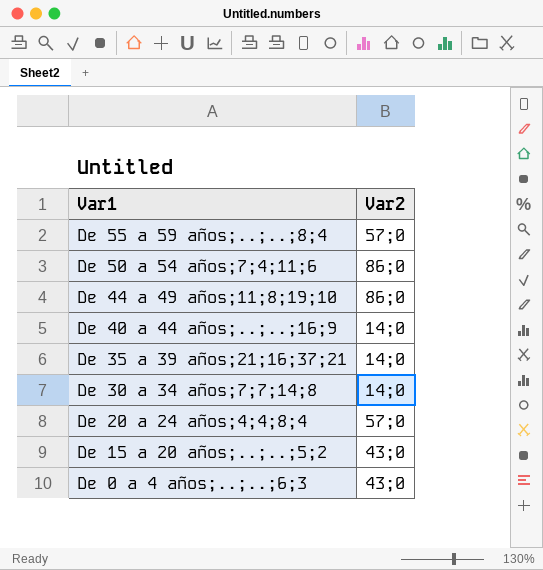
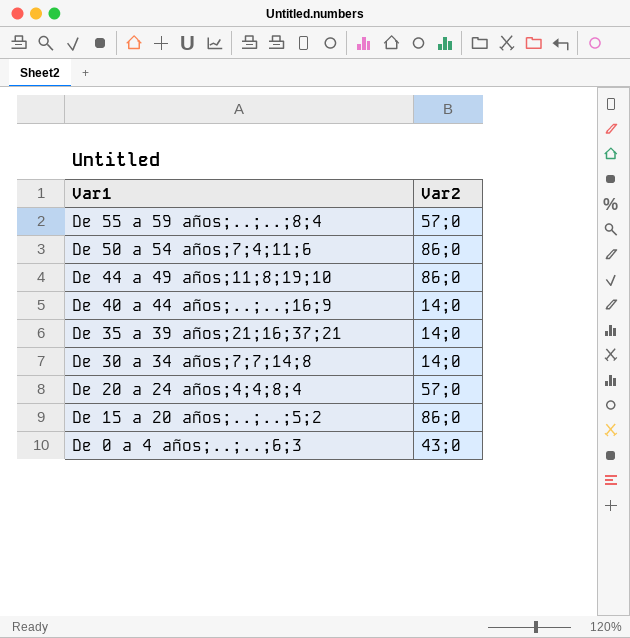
De 15 a 20 años;..;..;5;2 | Var2: 43;0 -> 86;0

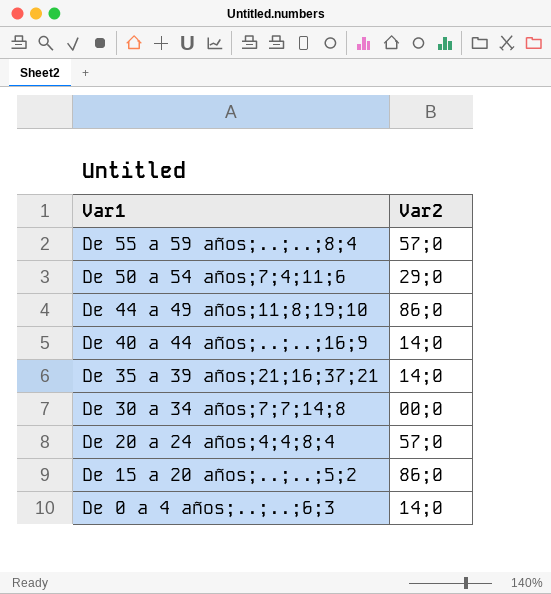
De 50 a 54 años;7;4;11;6 | Var2: 86;0 -> 29;0
De 30 a 34 años;7;7;14;8 | Var2: 14;0 -> 00;0
De 0 a 4 años;..;..;6;3 | Var2: 43;0 -> 14;0

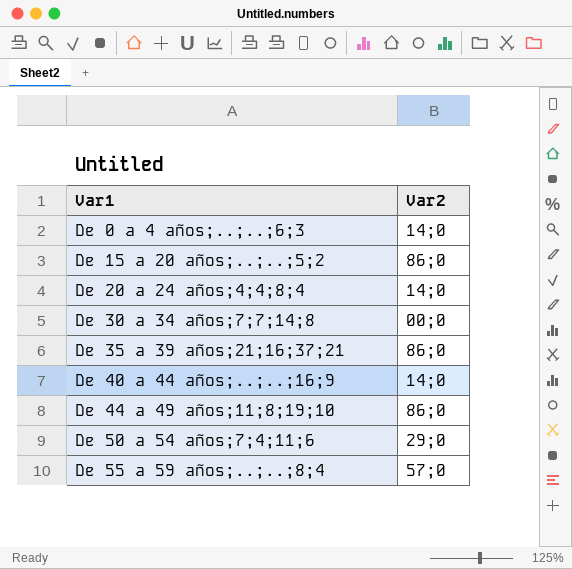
row order: Var1 descending -> Var1 ascending
De 20 a 24 años;4;4;8;4 | Var2: 57;0 -> 14;0
De 35 a 39 años;21;16;37;21 | Var2: 14;0 -> 86;0

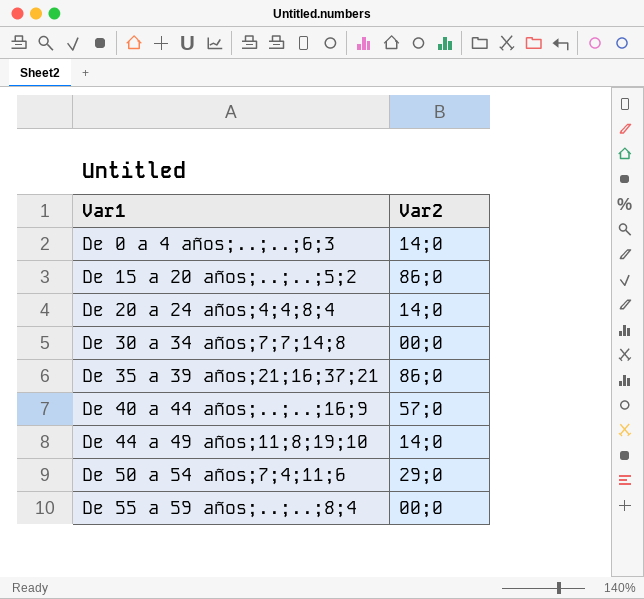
De 40 a 44 años;..;..;16;9 | Var2: 14;0 -> 57;0
De 44 a 49 años;11;8;19;10 | Var2: 86;0 -> 14;0
De 55 a 59 años;..;..;8;4 | Var2: 57;0 -> 00;0

